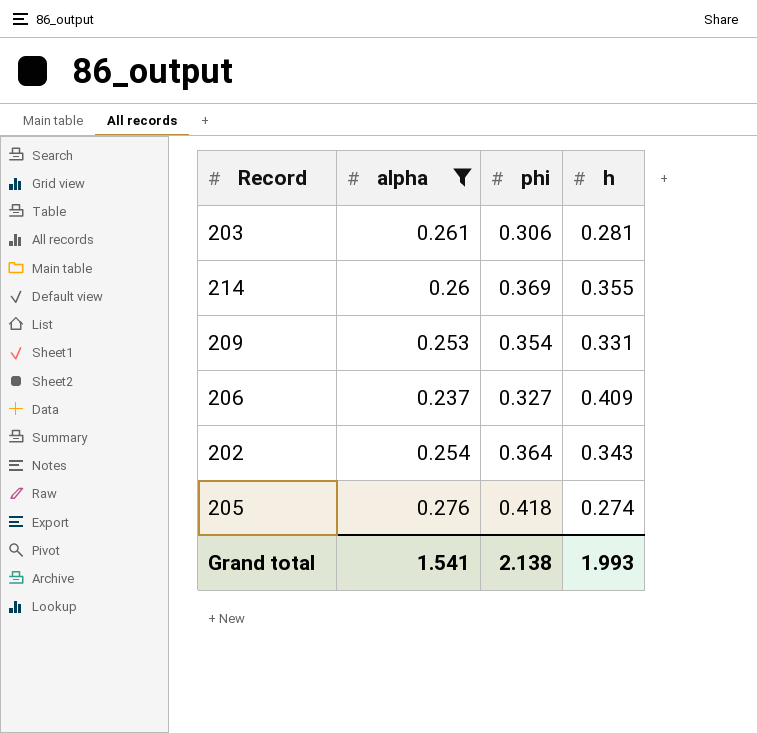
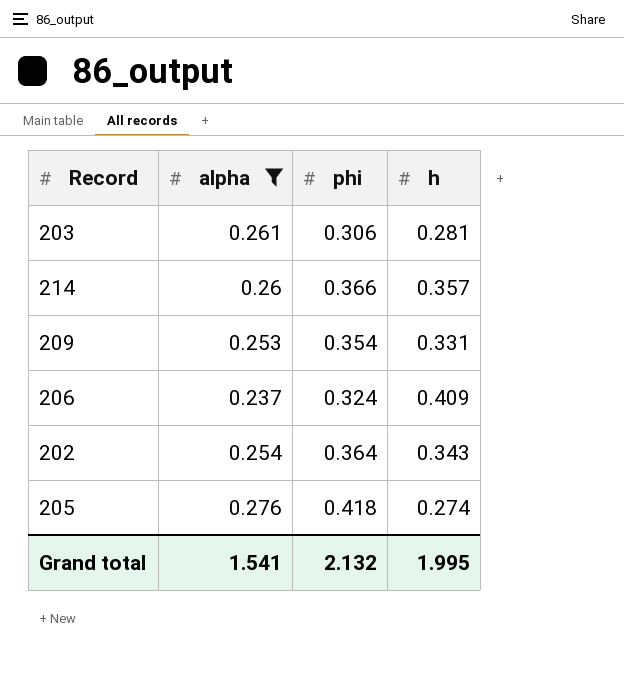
214 | phi: 0.369 -> 0.366
214 | h: 0.355 -> 0.357
206 | phi: 0.327 -> 0.324
Grand total | phi: 2.138 -> 2.132
Grand total | h: 1.993 -> 1.995

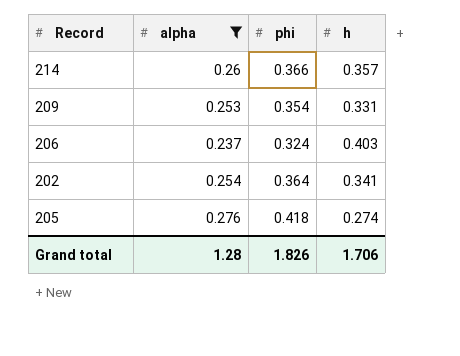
row 203: 0.261 | 0.306 | 0.281 -> none
206 | h: 0.409 -> 0.403
202 | h: 0.343 -> 0.341
Grand total | alpha: 1.541 -> 1.28
Grand total | phi: 2.132 -> 1.826
Grand total | h: 1.995 -> 1.706

